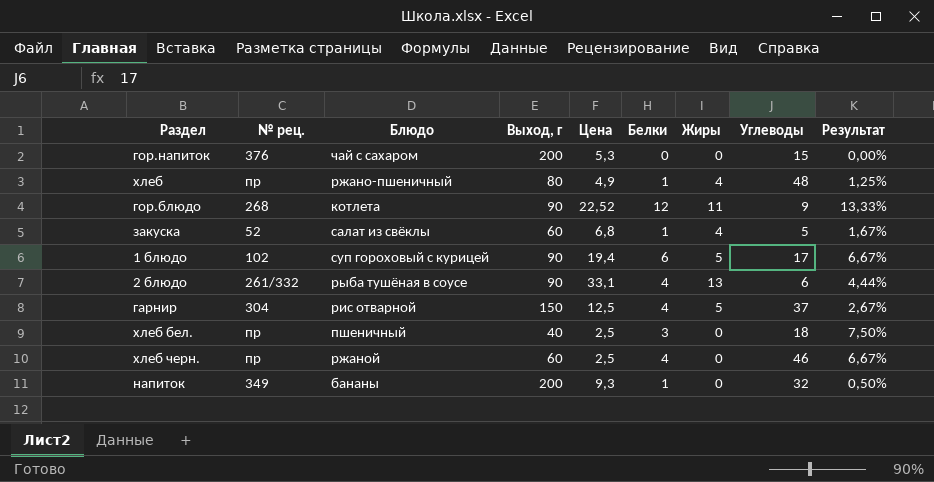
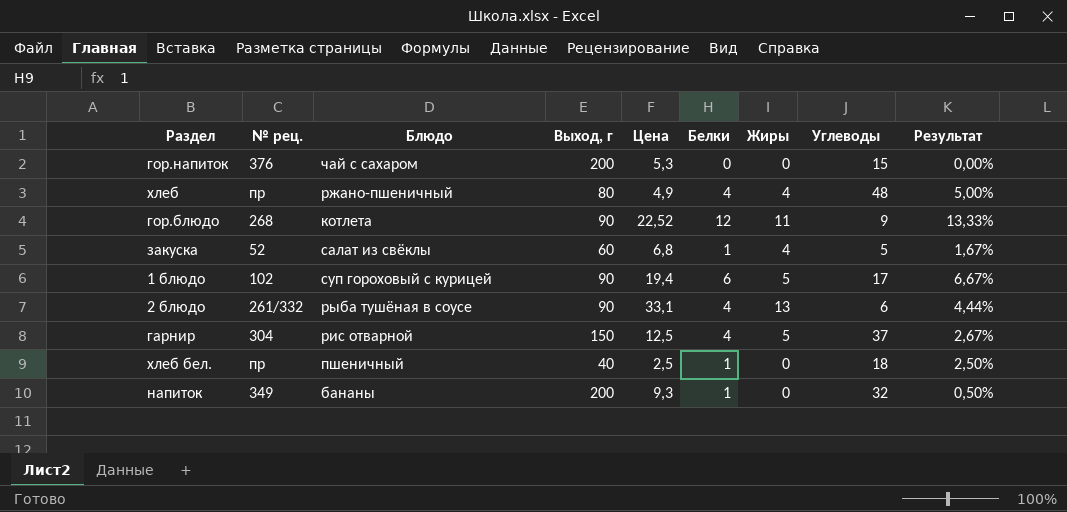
row хлеб черн.: пр | ржаной | 60 | 2,5 | 4 | 0 | 46 | 6,67% -> none
хлеб | Белки: 1 -> 4
хлеб | Результат: 1,25% -> 5,00%
хлеб бел. | Белки: 3 -> 1
хлеб бел. | Результат: 7,50% -> 2,50%

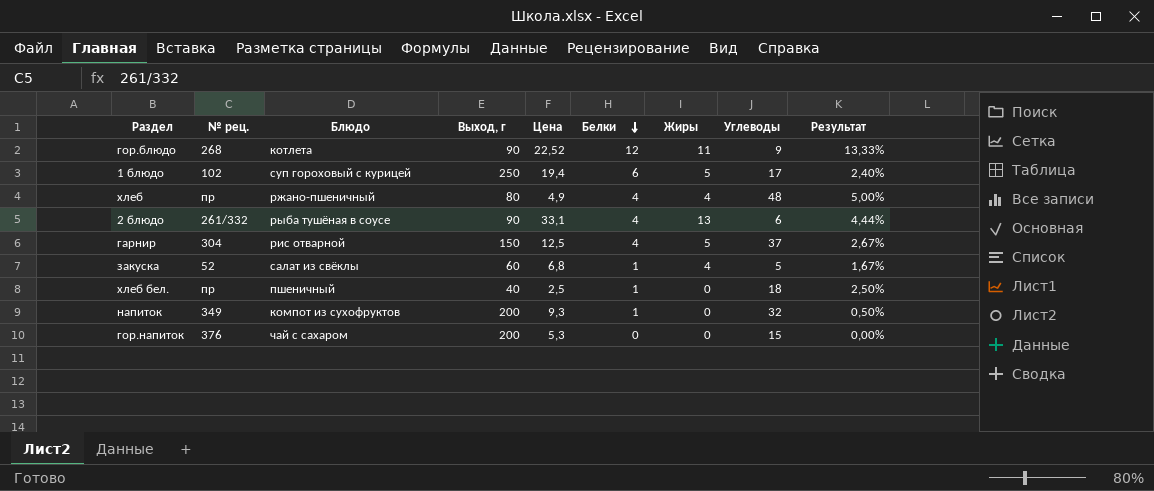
row order: none -> Белки descending
1 блюдо | Выход, г: 90 -> 250
1 блюдо | Результат: 6,67% -> 2,40%
напиток | Блюдо: бананы -> компот из сухофруктов

